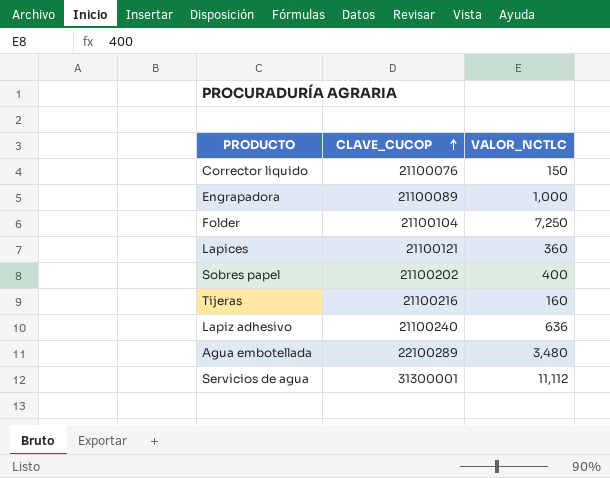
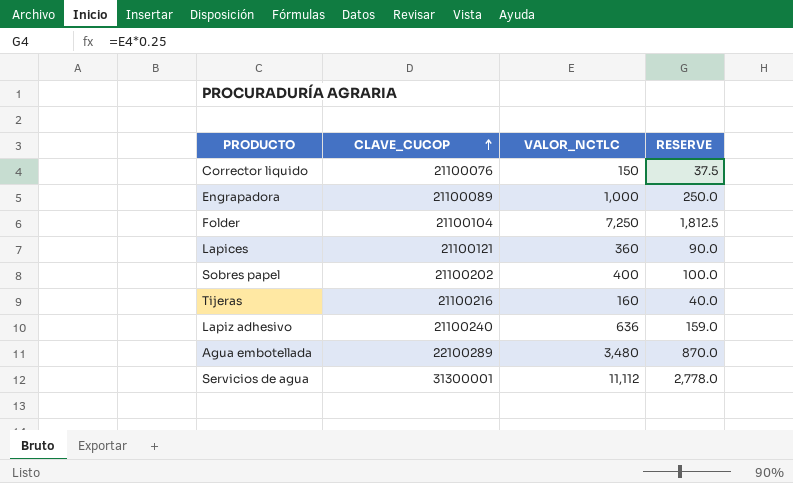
column RESERVE | formula: none -> [VALOR_NCTLC] * 0.25

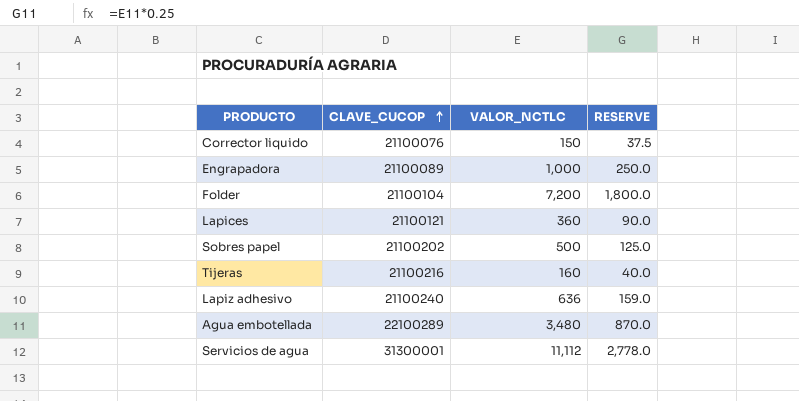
Folder | VALOR_NCTLC: 7,250 -> 7,200
Folder | RESERVE: 1,812.5 -> 1,800.0
Sobres papel | VALOR_NCTLC: 400 -> 500
Sobres papel | RESERVE: 100.0 -> 125.0

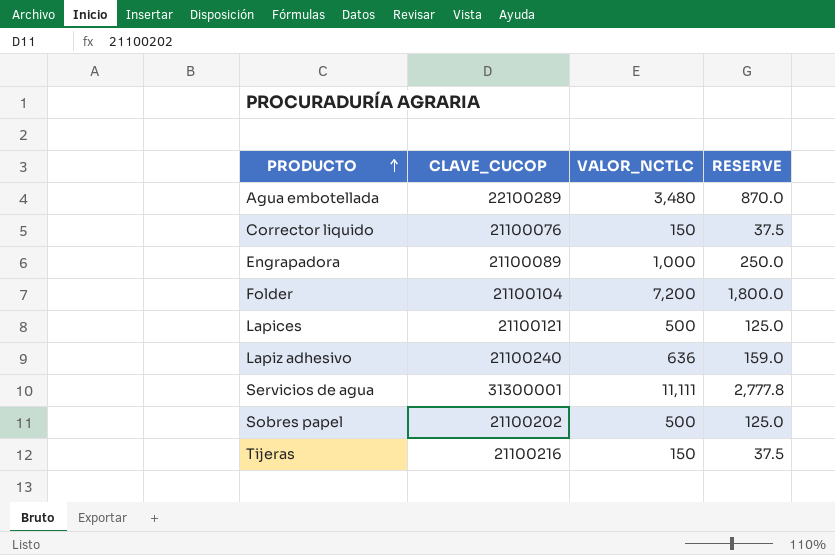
row order: CLAVE_CUCOP ascending -> PRODUCTO ascending
Lapices | VALOR_NCTLC: 360 -> 500
Lapices | RESERVE: 90.0 -> 125.0
Servicios de agua | VALOR_NCTLC: 11,112 -> 11,111
Servicios de agua | RESERVE: 2,778.0 -> 2,777.8
Tijeras | VALOR_NCTLC: 160 -> 150
Tijeras | RESERVE: 40.0 -> 37.5

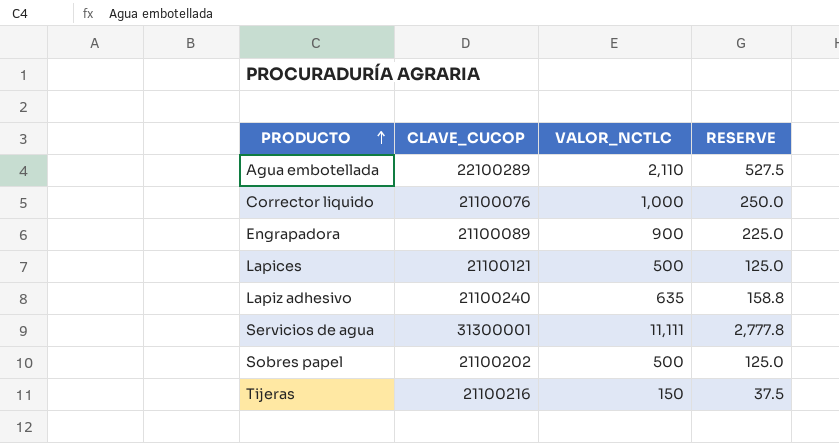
row Folder: 21100104 | 7,200 | 1,800.0 -> none
Agua embotellada | VALOR_NCTLC: 3,480 -> 2,110
Agua embotellada | RESERVE: 870.0 -> 527.5
Corrector liquido | VALOR_NCTLC: 150 -> 1,000
Corrector liquido | RESERVE: 37.5 -> 250.0
Engrapadora | VALOR_NCTLC: 1,000 -> 900
Engrapadora | RESERVE: 250.0 -> 225.0
Lapiz adhesivo | VALOR_NCTLC: 636 -> 635
Lapiz adhesivo | RESERVE: 159.0 -> 158.8

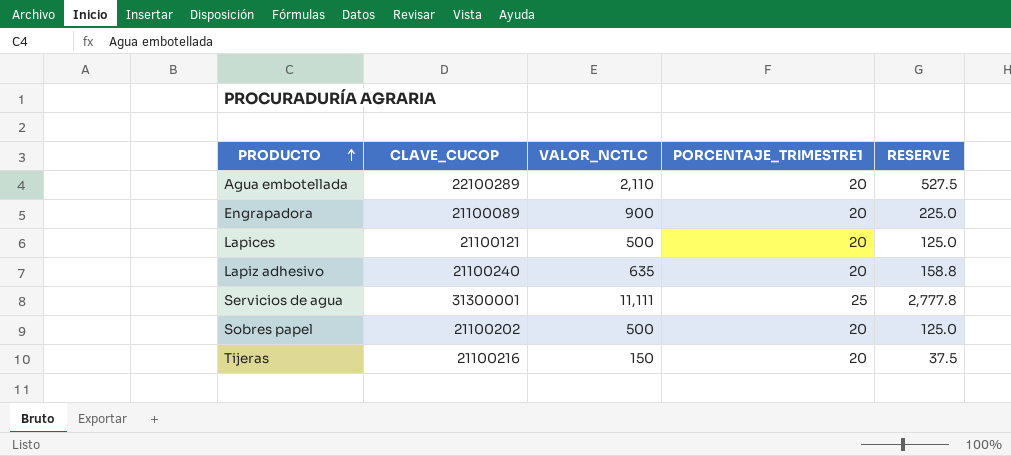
column PORCENTAJE_TRIMESTRE1 | position: none -> 4
row Corrector liquido: 21100076 | 1,000 | 250.0 -> none

